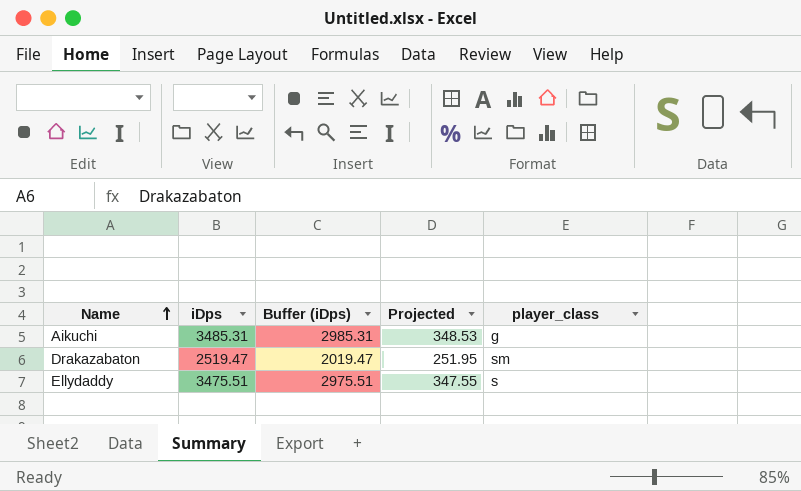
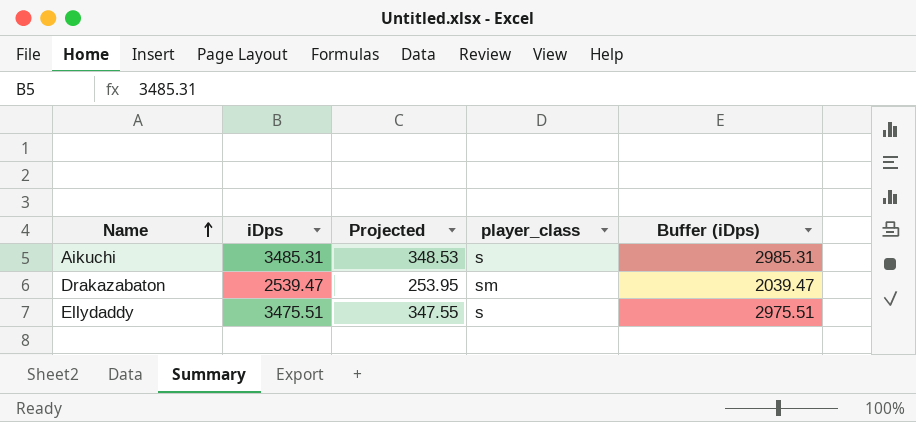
column Buffer (iDps) | position: 3 -> 5
Aikuchi | player_class: g -> s
Drakazabaton | iDps: 2519.47 -> 2539.47
Drakazabaton | Projected: 251.95 -> 253.95
Drakazabaton | Buffer (iDps): 2019.47 -> 2039.47

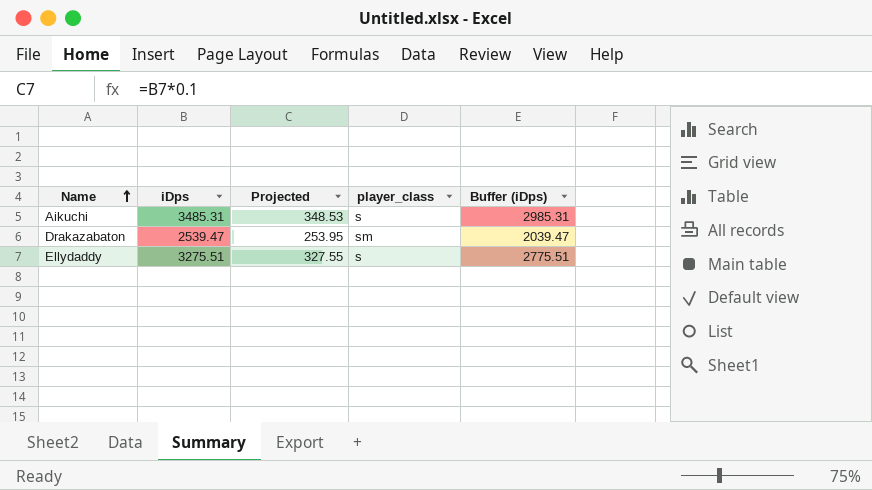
Ellydaddy | iDps: 3475.51 -> 3275.51
Ellydaddy | Projected: 347.55 -> 327.55
Ellydaddy | Buffer (iDps): 2975.51 -> 2775.51

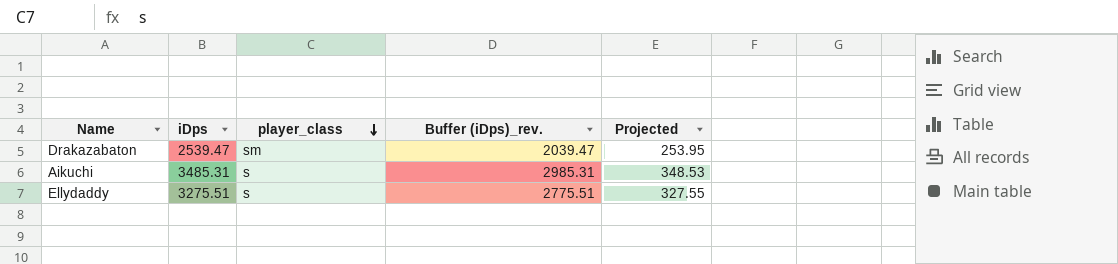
row order: Name ascending -> player_class descending
column name: Buffer (iDps) -> Buffer (iDps)_rev.
column Projected | position: 3 -> 5

